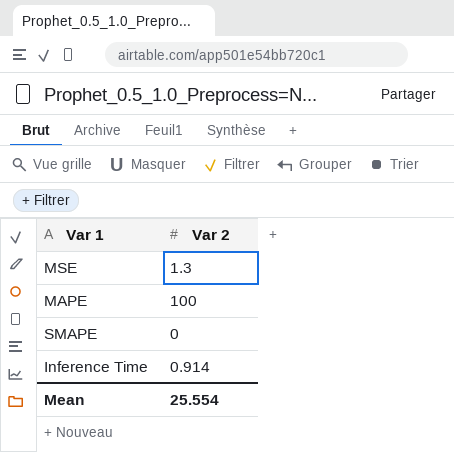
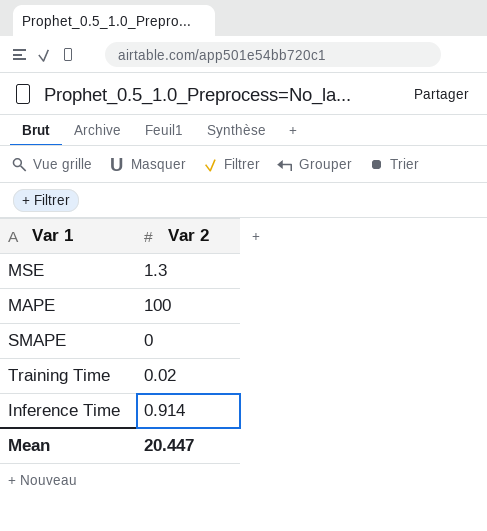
row Training Time: none -> 0.02
Mean | Var 2: 25.554 -> 20.447

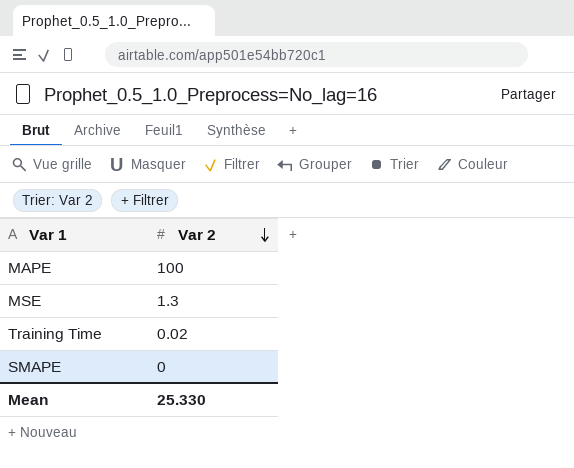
row order: none -> Var 2 descending
row Inference Time: 0.914 -> none
Mean | Var 2: 20.447 -> 25.330

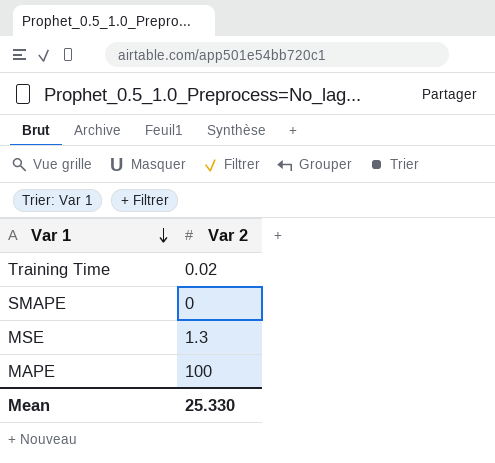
row order: Var 2 descending -> Var 1 descending

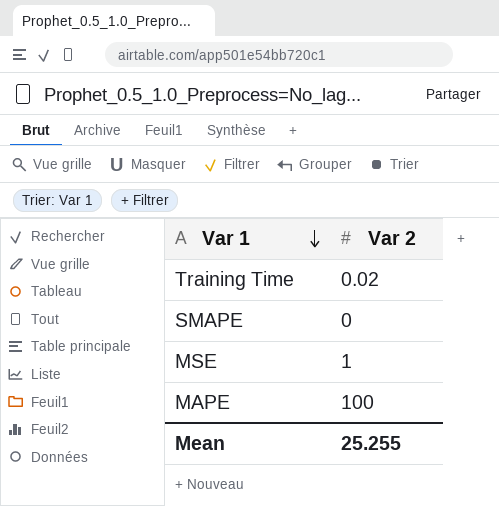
MSE | Var 2: 1.3 -> 1
Mean | Var 2: 25.330 -> 25.255

